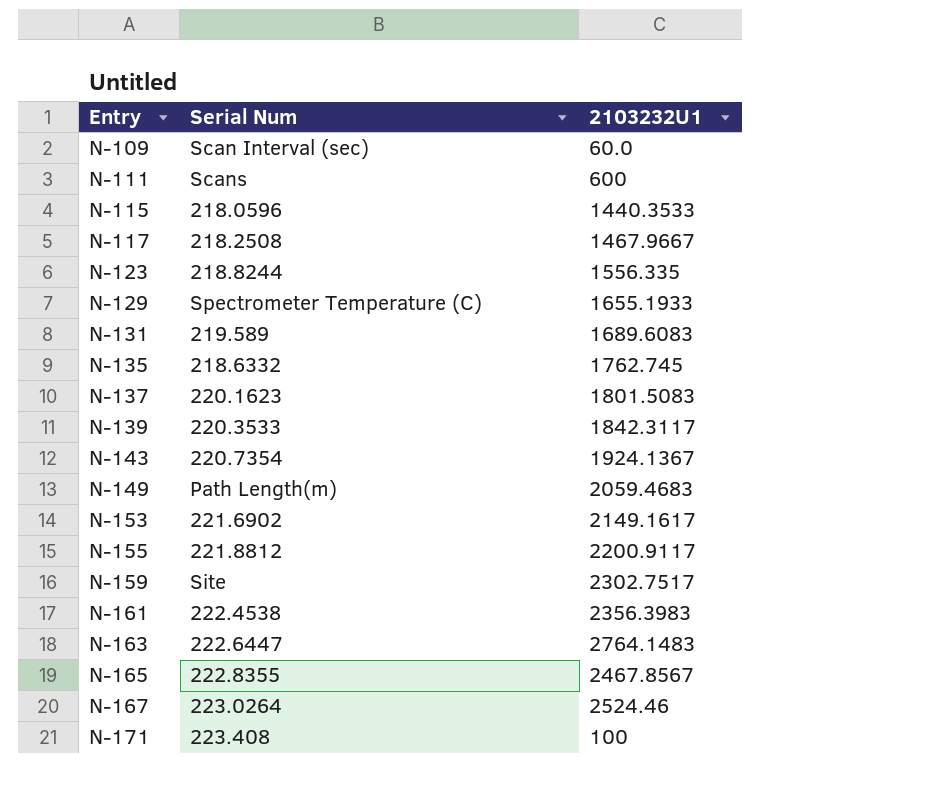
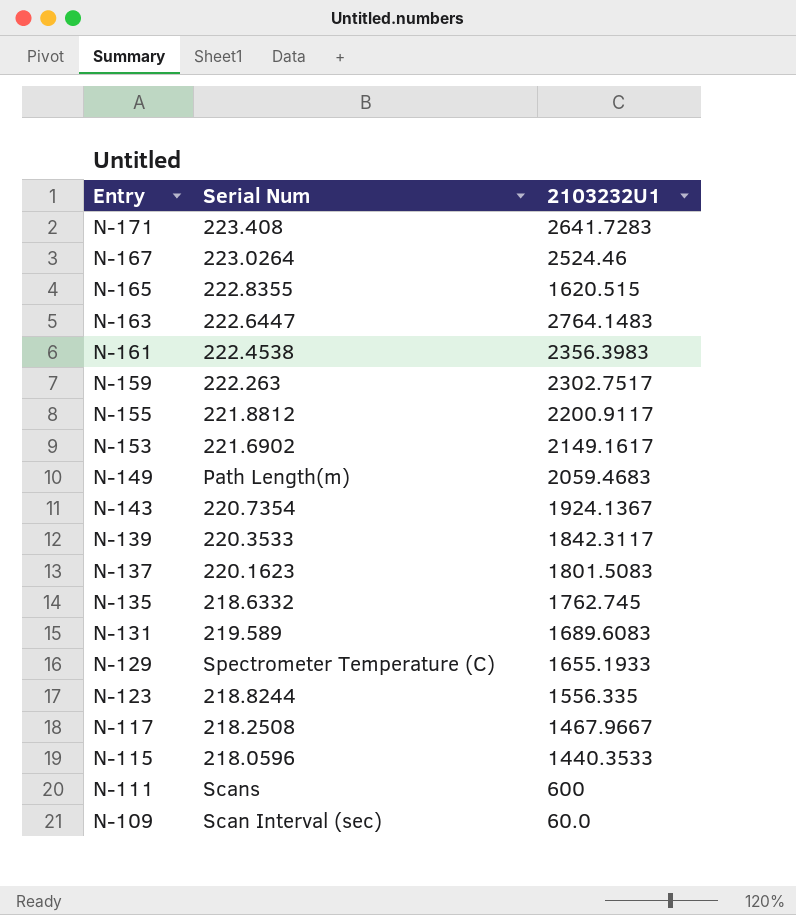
row order: Entry ascending -> Entry descending
N-171 | 2103232U1: 100 -> 2641.7283
N-165 | 2103232U1: 2467.8567 -> 1620.515
N-159 | Serial Num: Site -> 222.263

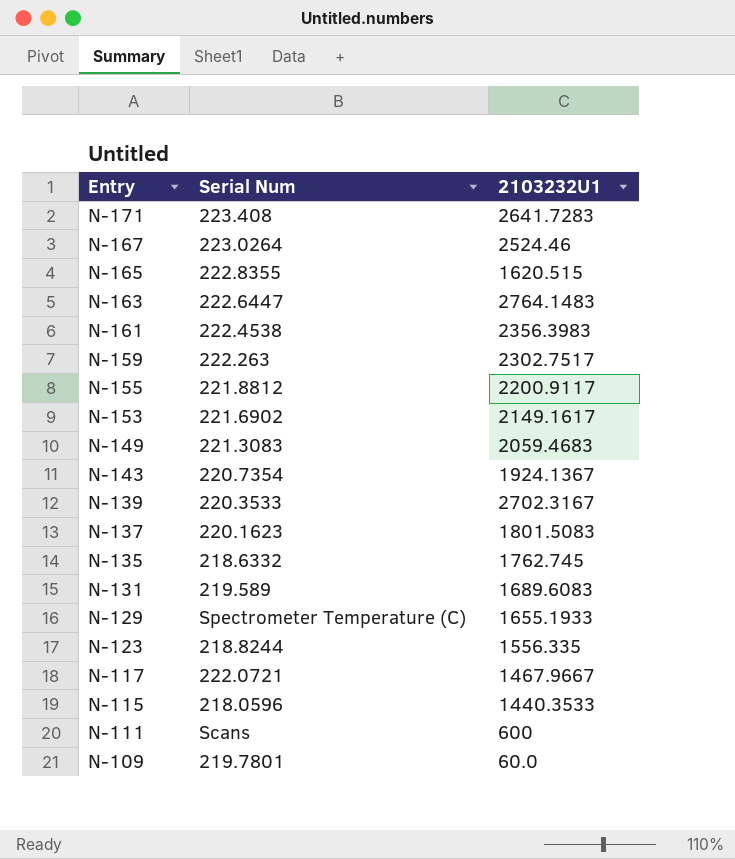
N-149 | Serial Num: Path Length(m) -> 221.3083
N-139 | 2103232U1: 1842.3117 -> 2702.3167
N-117 | Serial Num: 218.2508 -> 222.0721
N-109 | Serial Num: Scan Interval (sec) -> 219.7801

